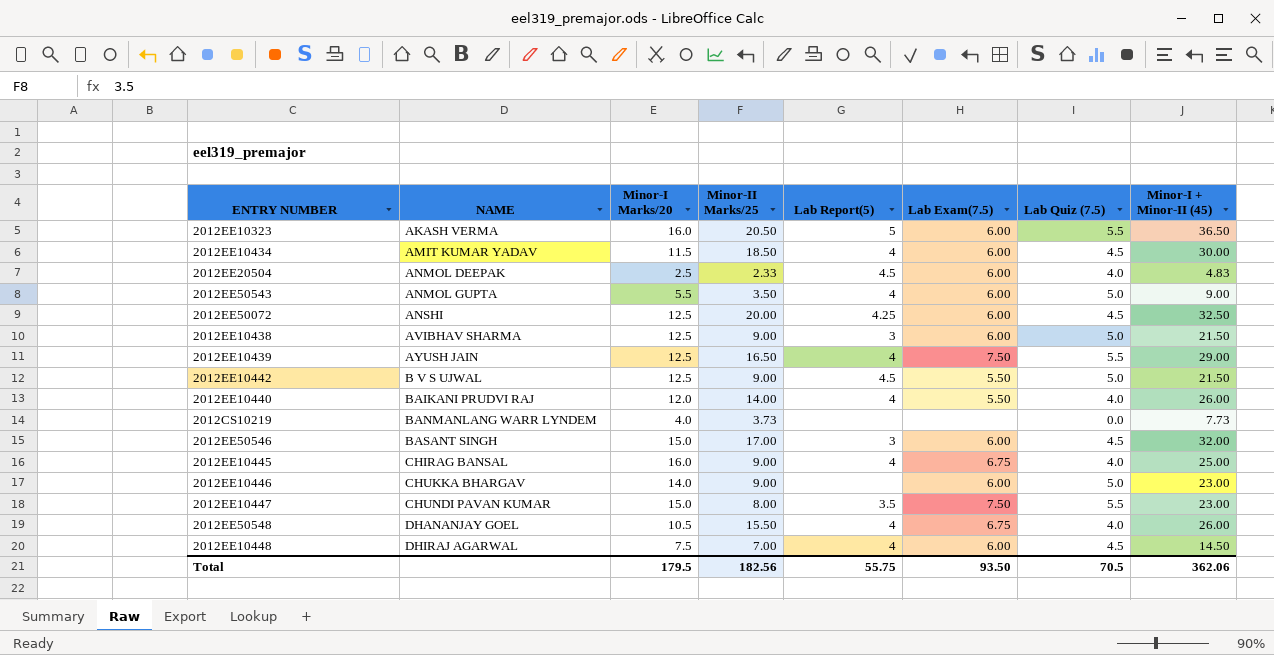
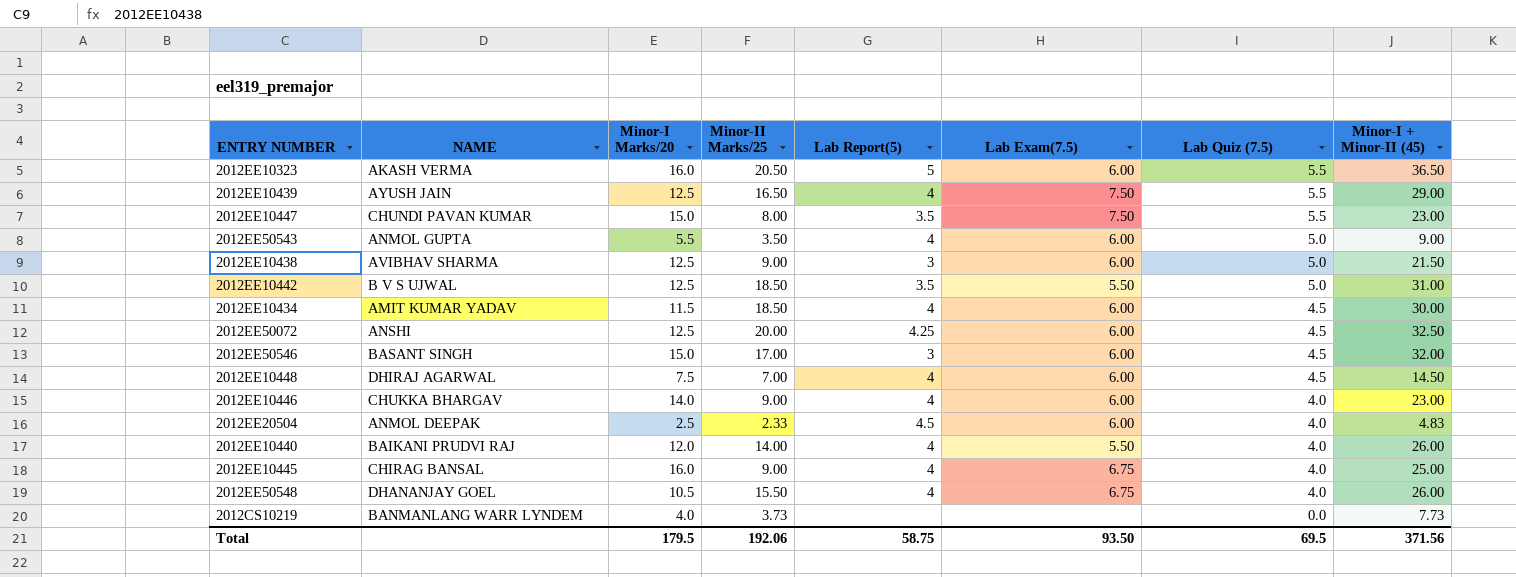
row order: NAME ascending -> Lab Quiz (7.5) descending
2012EE10442 | Minor-II Marks/25: 9.00 -> 18.50
2012EE10442 | Lab Report(5): 4.5 -> 3.5
2012EE10442 | Minor-I + Minor-II (45): 21.50 -> 31.00
2012EE10446 | Lab Report(5): none -> 4
2012EE10446 | Lab Quiz (7.5): 5.0 -> 4.0
Total | Minor-II Marks/25: 182.56 -> 192.06
Total | Lab Report(5): 55.75 -> 58.75
Total | Lab Quiz (7.5): 70.5 -> 69.5
Total | Minor-I + Minor-II (45): 362.06 -> 371.56

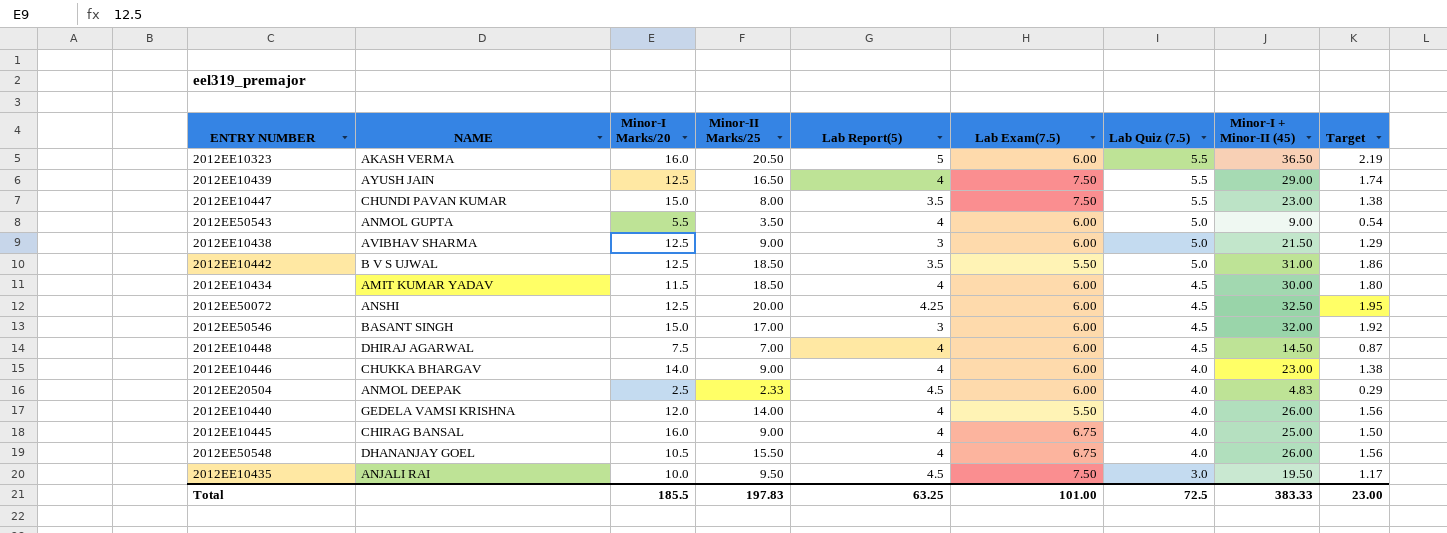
column Target | formula: none -> [Minor-I + Minor-II (45)] * 0.06
row 2012CS10219: BANMANLANG WARR LYNDEM | 4.0 | 3.73 | none | none | 0.0 | 7.73 -> none
2012EE10440 | NAME: BAIKANI PRUDVI RAJ -> GEDELA VAMSI KRISHNA
row 2012EE10435: none -> ANJALI RAI | 10.0 | 9.50 | 4.5 | 7.50 | 3.0 | 19.50 | 1.17
Total | Minor-I Marks/20: 179.5 -> 185.5
Total | Minor-II Marks/25: 192.06 -> 197.83
Total | Lab Report(5): 58.75 -> 63.25
Total | Lab Exam(7.5): 93.50 -> 101.00
Total | Lab Quiz (7.5): 69.5 -> 72.5
Total | Minor-I + Minor-II (45): 371.56 -> 383.33

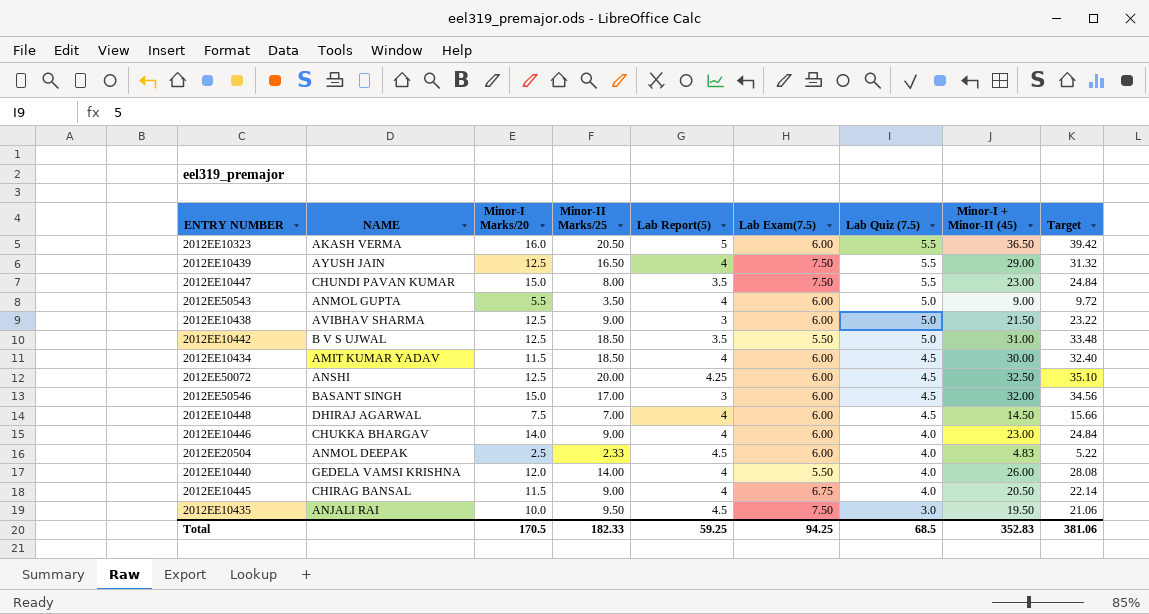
column Target | formula: [Minor-I + Minor-II (45)] * 0.06 -> [Minor-I + Minor-II (45)] * 1.08
row 2012EE50548: DHANANJAY GOEL | 10.5 | 15.50 | 4 | 6.75 | 4.0 | 26.00 | 1.56 -> none
2012EE10445 | Minor-I Marks/20: 16.0 -> 11.5
2012EE10445 | Minor-I + Minor-II (45): 25.00 -> 20.50
Total | Minor-I Marks/20: 185.5 -> 170.5
Total | Minor-II Marks/25: 197.83 -> 182.33
Total | Lab Report(5): 63.25 -> 59.25
Total | Lab Exam(7.5): 101.00 -> 94.25
Total | Lab Quiz (7.5): 72.5 -> 68.5
Total | Minor-I + Minor-II (45): 383.33 -> 352.83
Total | Target: 23.00 -> 381.06

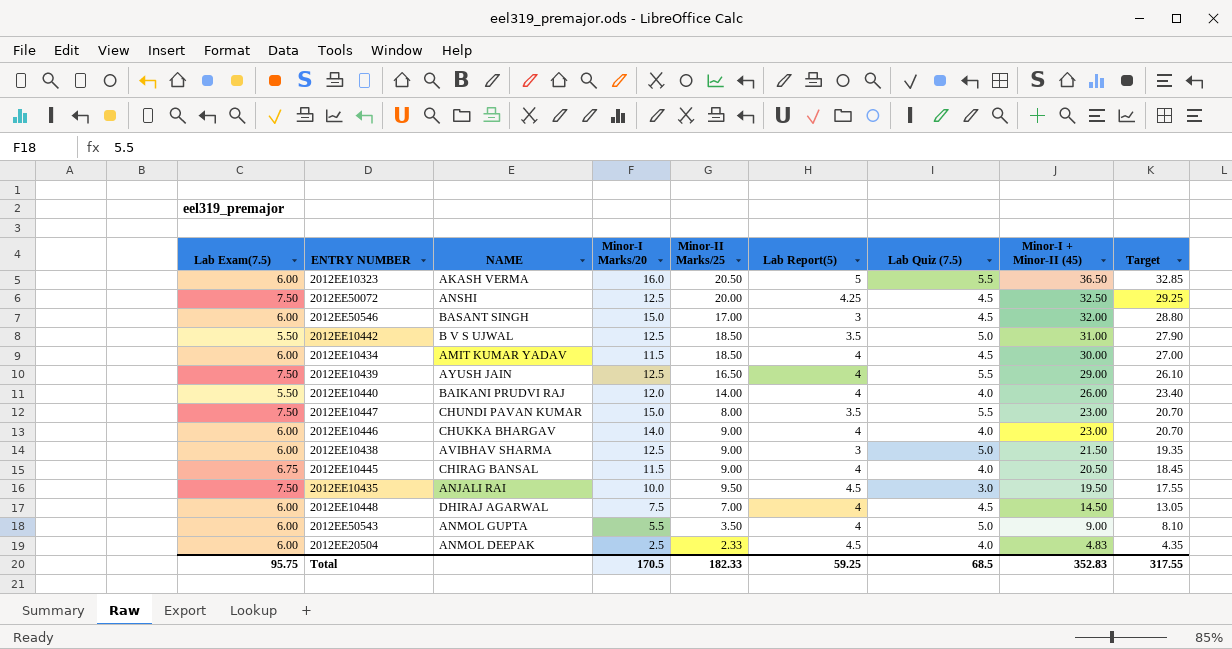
row order: Lab Quiz (7.5) descending -> Minor-I + Minor-II (45) descending
column Lab Exam(7.5) | position: 6 -> 1
column Target | formula: [Minor-I + Minor-II (45)] * 1.08 -> [Minor-I + Minor-II (45)] * 0.9
2012EE50072 | Lab Exam(7.5): 6.00 -> 7.50
2012EE10440 | NAME: GEDELA VAMSI KRISHNA -> BAIKANI PRUDVI RAJ
Total | Lab Exam(7.5): 94.25 -> 95.75
Total | Target: 381.06 -> 317.55

